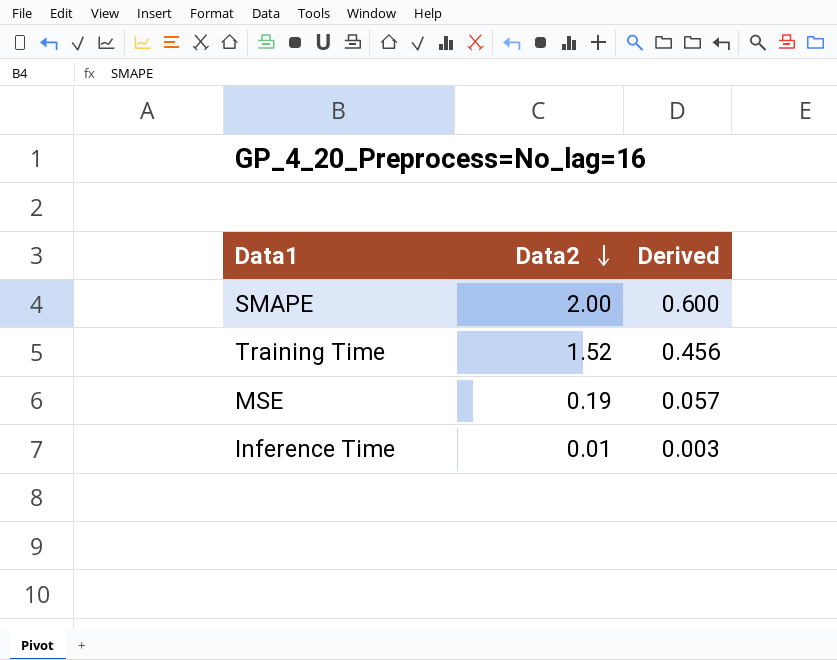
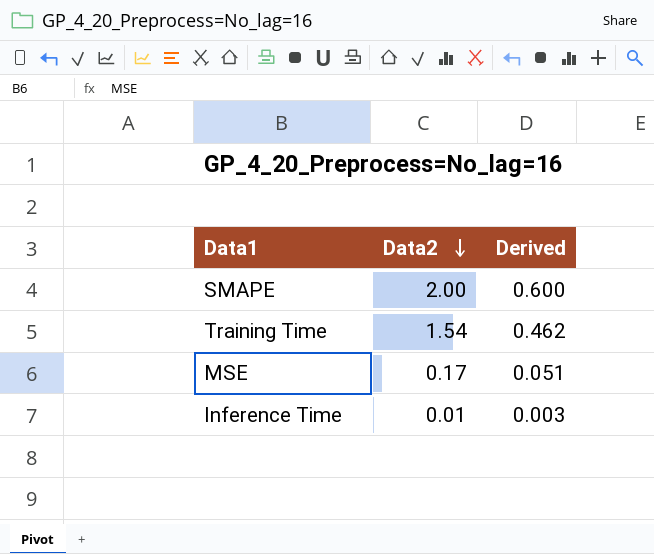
Training Time | Data2: 1.52 -> 1.54
Training Time | Derived: 0.456 -> 0.462
MSE | Data2: 0.19 -> 0.17
MSE | Derived: 0.057 -> 0.051

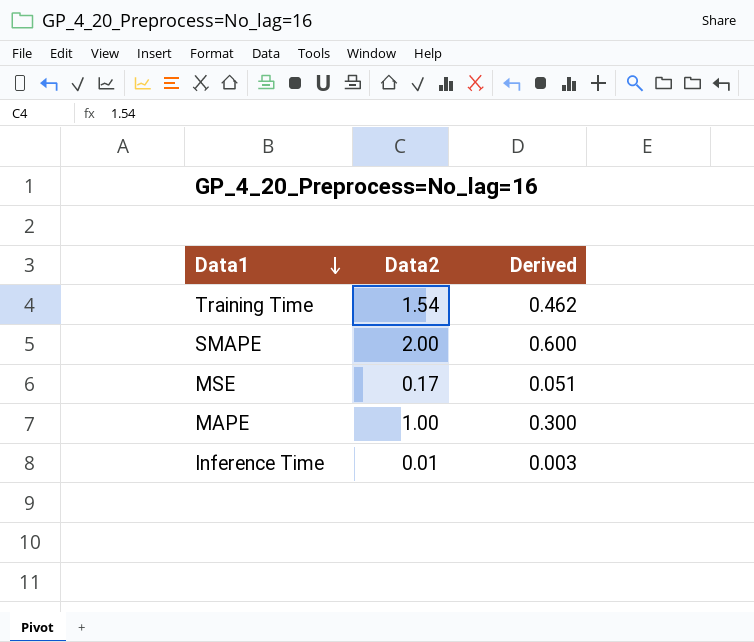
row order: Data2 descending -> Data1 descending
row MAPE: none -> 1.00 | 0.300

